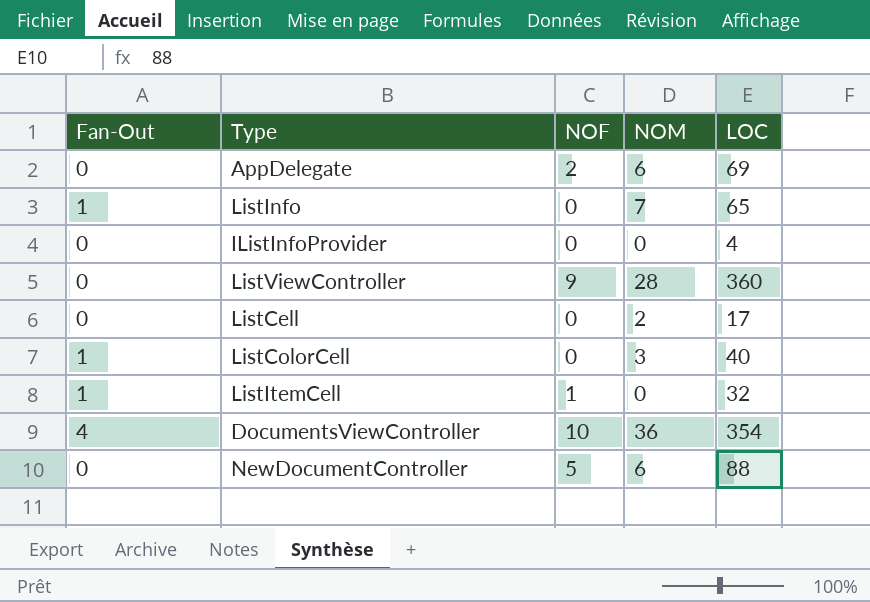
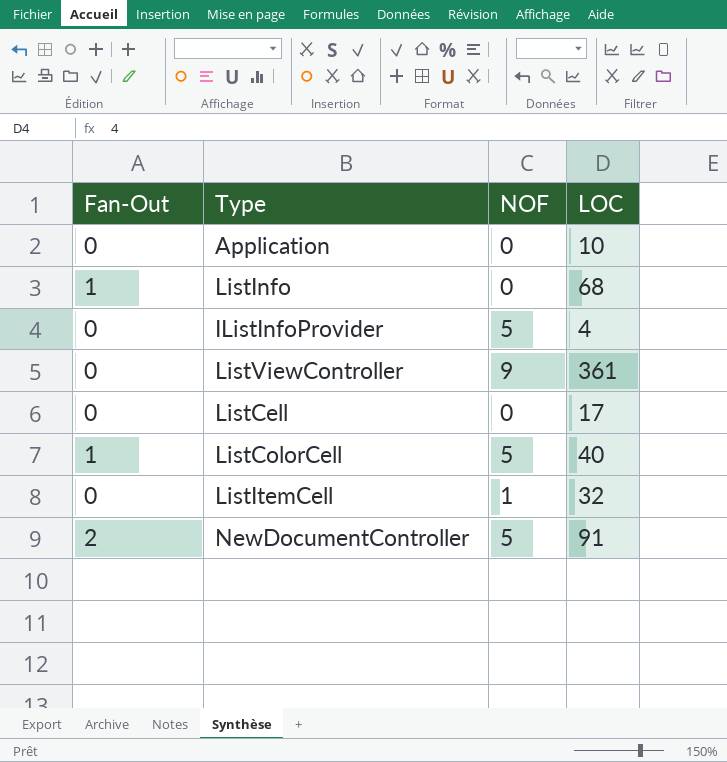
column NOM | position: 4 -> none
row AppDelegate: 0 | 2 | 6 | 69 -> none
row DocumentsViewController: 4 | 10 | 36 | 354 -> none
row Application: none -> 0 | 0 | 10
ListInfo | LOC: 65 -> 68
IListInfoProvider | NOF: 0 -> 5
ListViewController | LOC: 360 -> 361
ListColorCell | NOF: 0 -> 5
ListItemCell | Fan-Out: 1 -> 0
NewDocumentController | Fan-Out: 0 -> 2
NewDocumentController | LOC: 88 -> 91

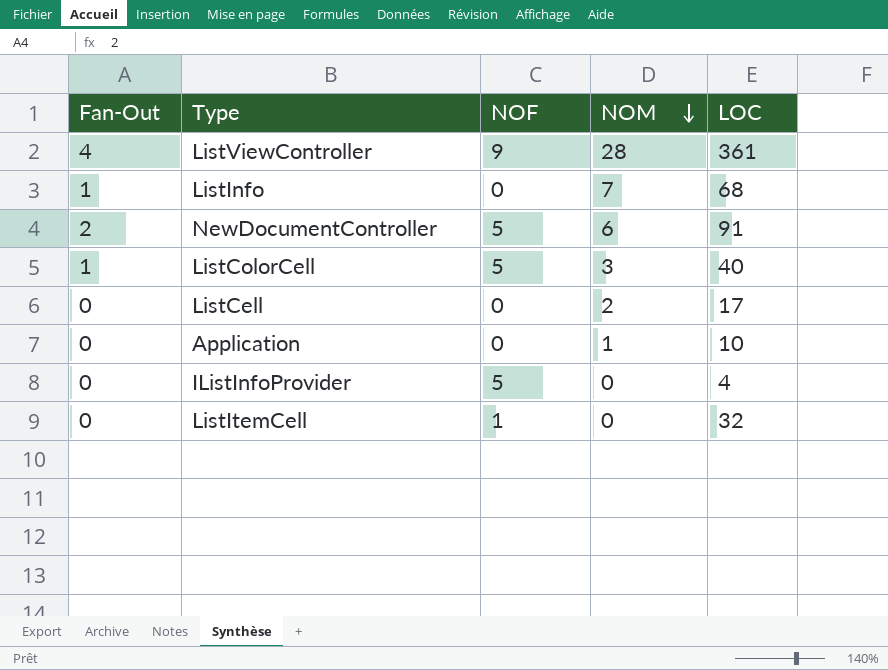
row order: none -> NOM descending
column NOM | position: none -> 4
ListViewController | Fan-Out: 0 -> 4

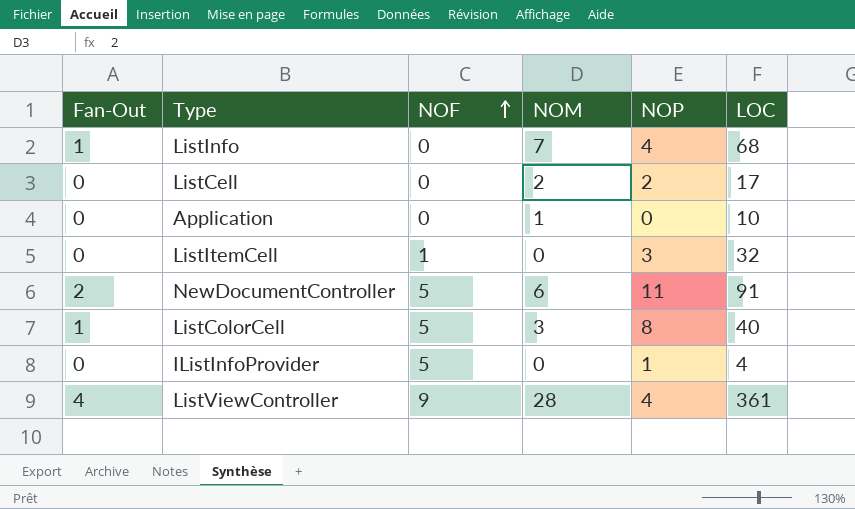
row order: NOM descending -> NOF ascending
column NOP | position: none -> 5

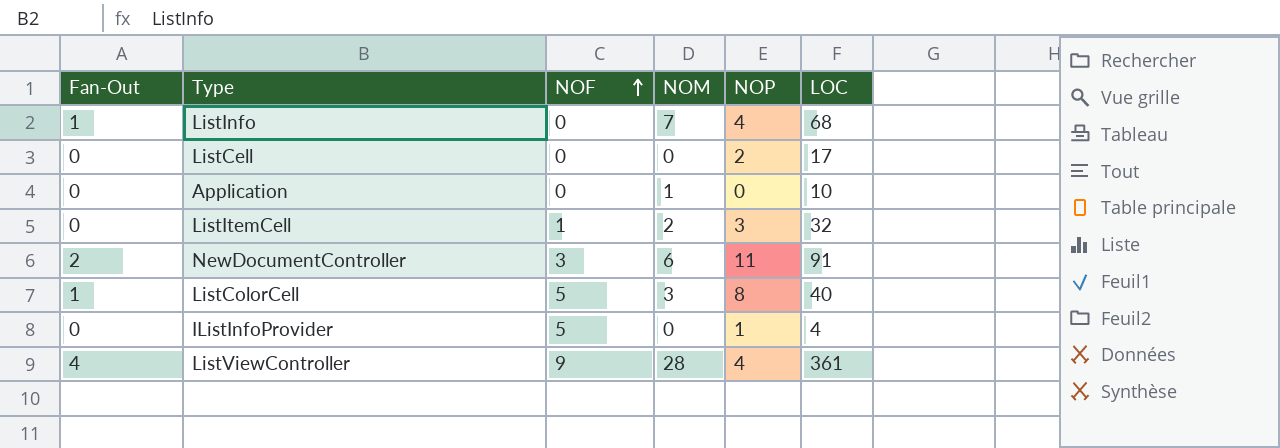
ListCell | NOM: 2 -> 0
ListItemCell | NOM: 0 -> 2
NewDocumentController | NOF: 5 -> 3

